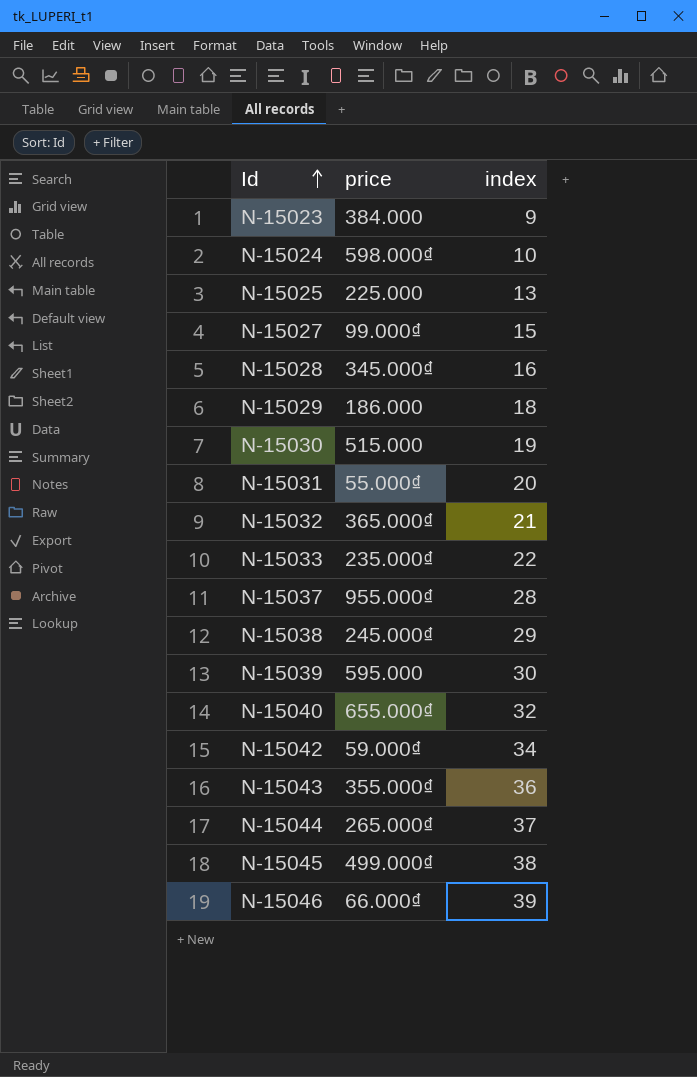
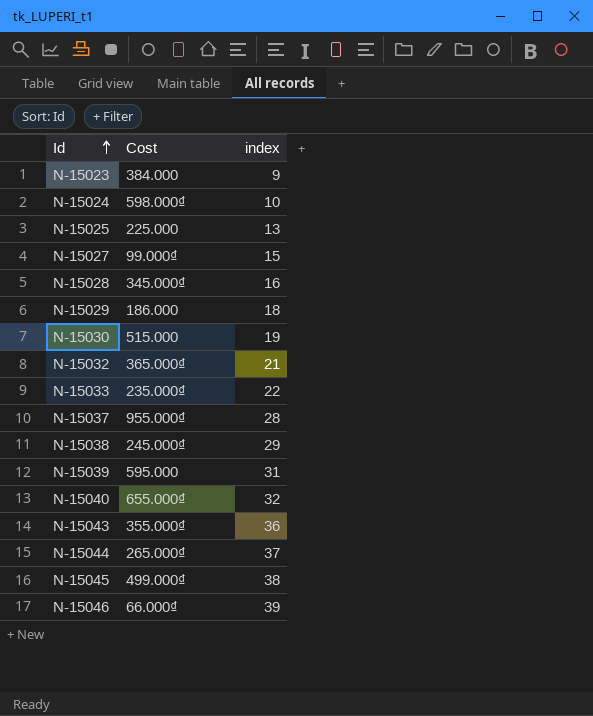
column name: price -> Cost
row N-15031: 55.000₫ | 20 -> none
row N-15042: 59.000₫ | 34 -> none
N-15039 | index: 30 -> 31

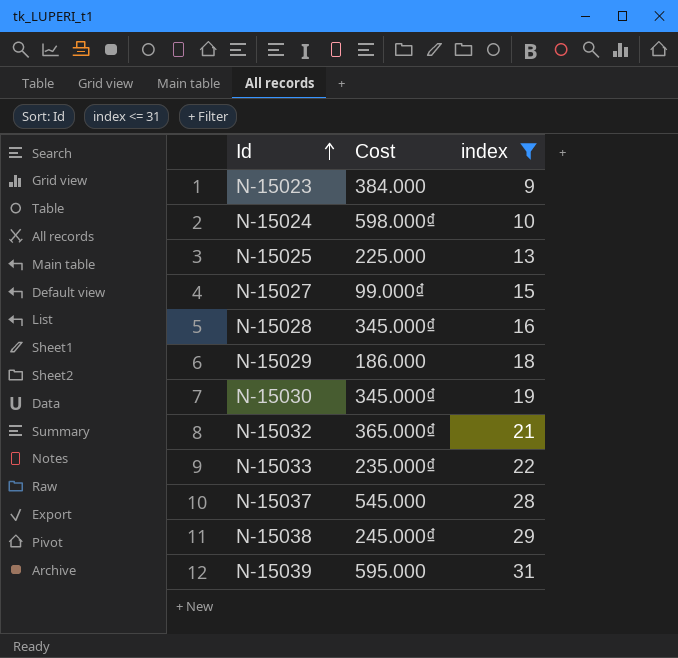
filter: none -> index <= 31
N-15030 | Cost: 515.000 -> 345.000₫
N-15037 | Cost: 955.000₫ -> 545.000

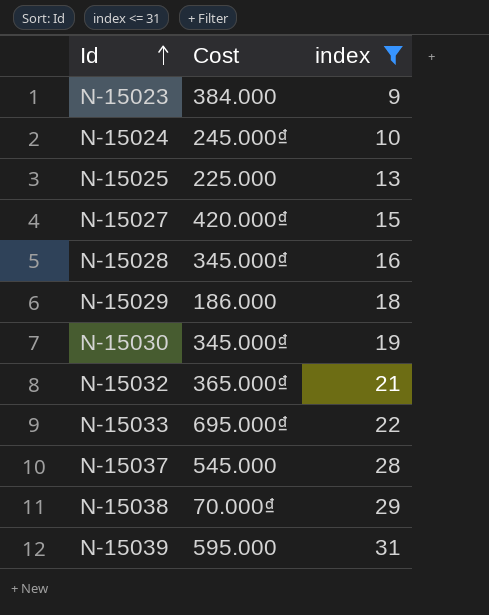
N-15024 | Cost: 598.000₫ -> 245.000₫
N-15027 | Cost: 99.000₫ -> 420.000₫
N-15033 | Cost: 235.000₫ -> 695.000₫
N-15038 | Cost: 245.000₫ -> 70.000₫

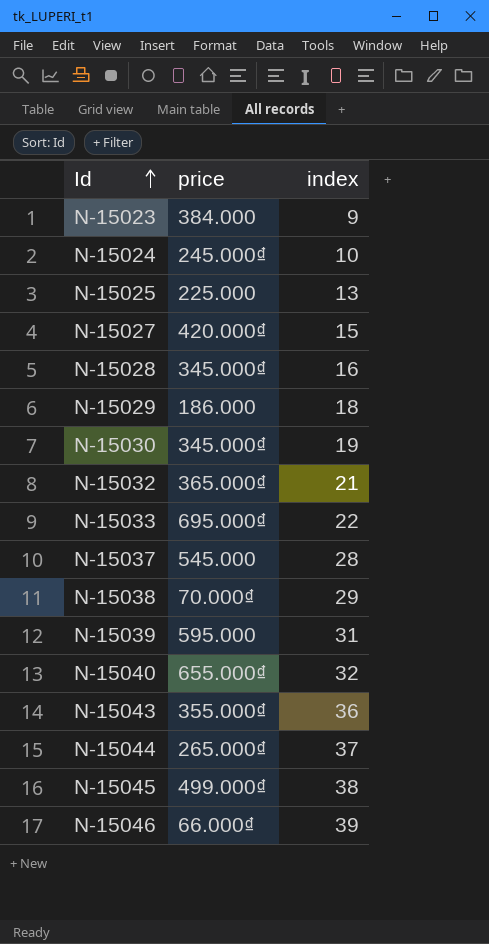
filter: index <= 31 -> none
column name: Cost -> price

